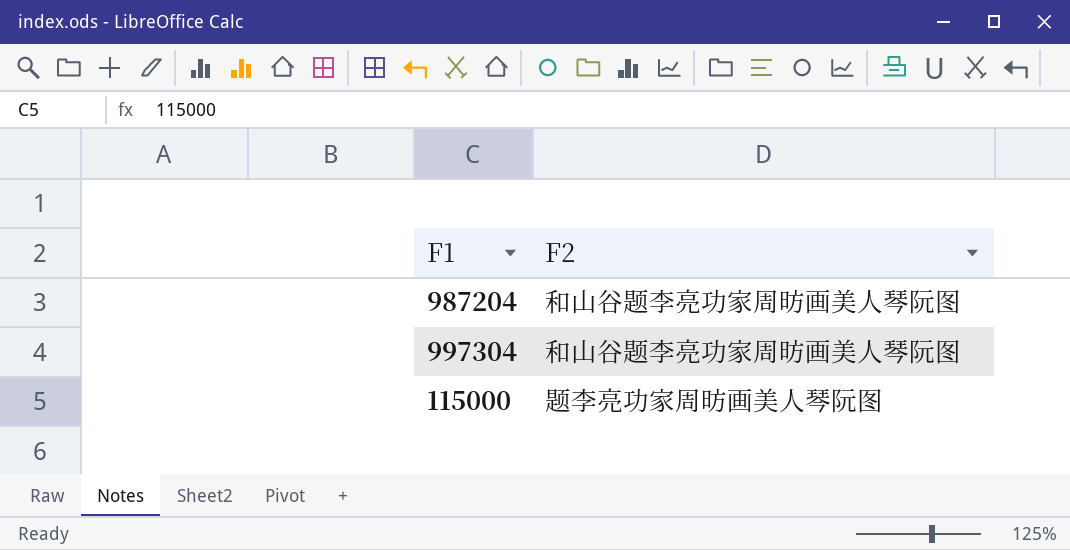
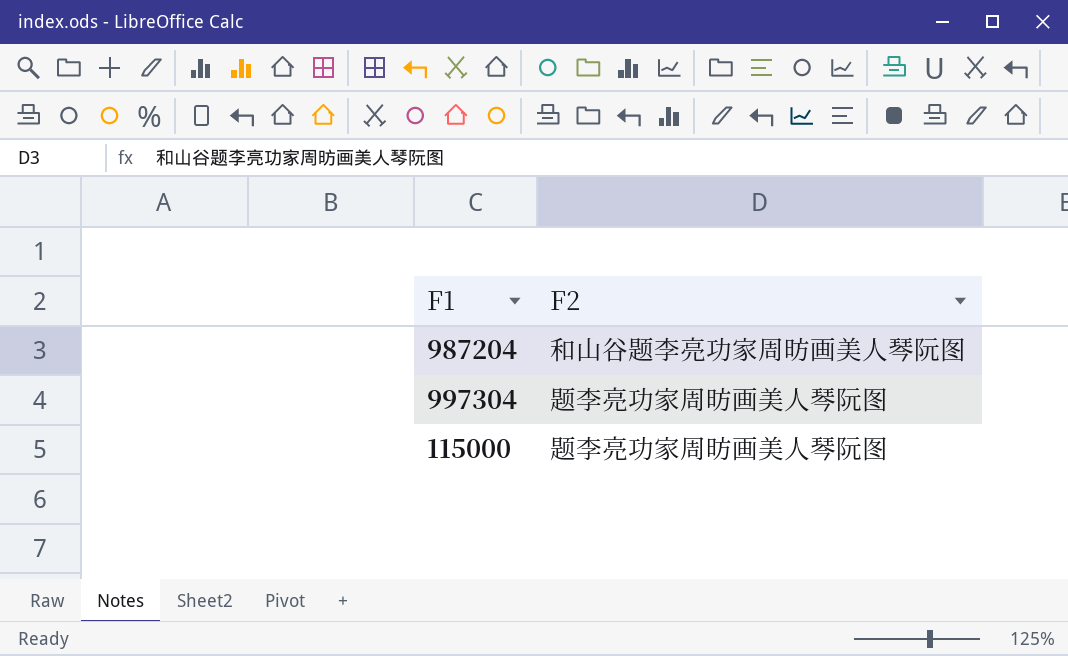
997304 | F2: 和山谷题李亮功家周昉画美人琴阮图 -> 题李亮功家周昉画美人琴阮图

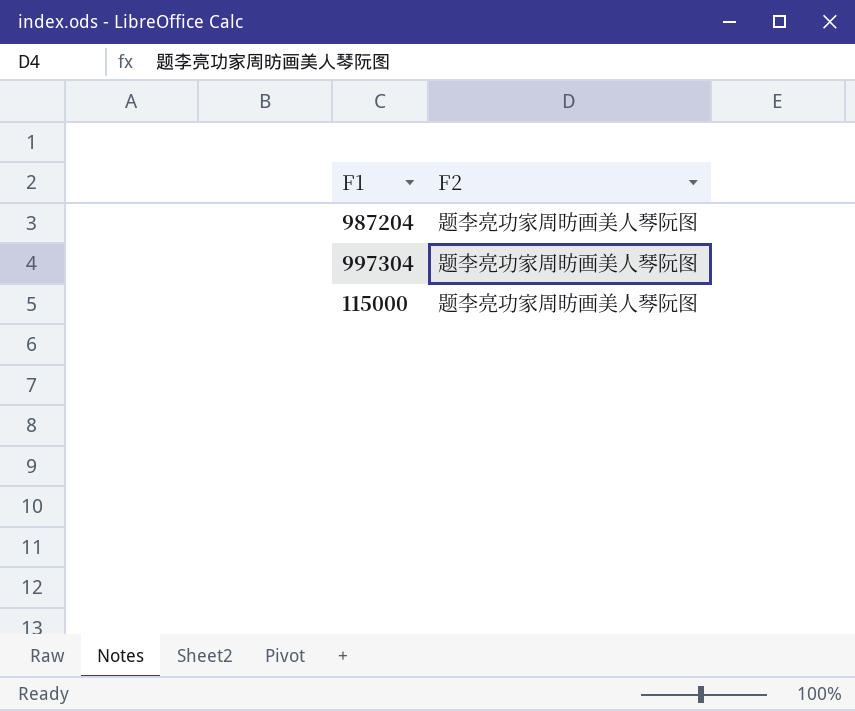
987204 | F2: 和山谷题李亮功家周昉画美人琴阮图 -> 题李亮功家周昉画美人琴阮图

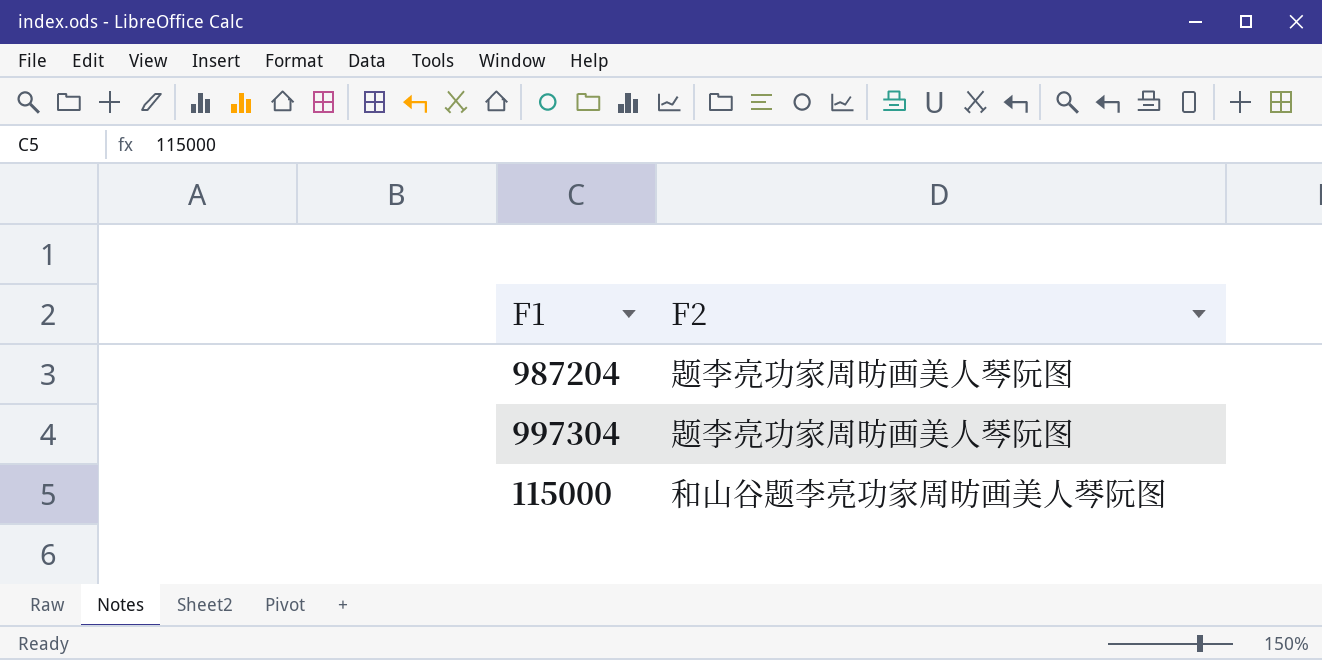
115000 | F2: 题李亮功家周昉画美人琴阮图 -> 和山谷题李亮功家周昉画美人琴阮图

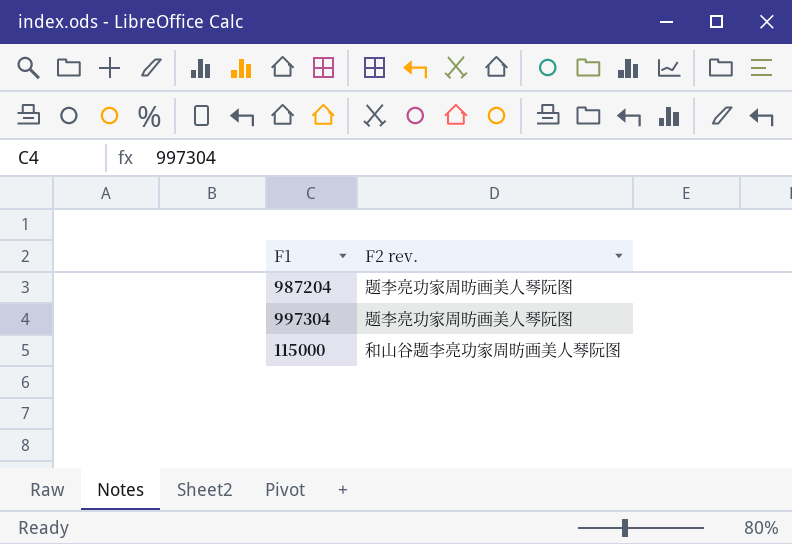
column name: F2 -> F2 rev.

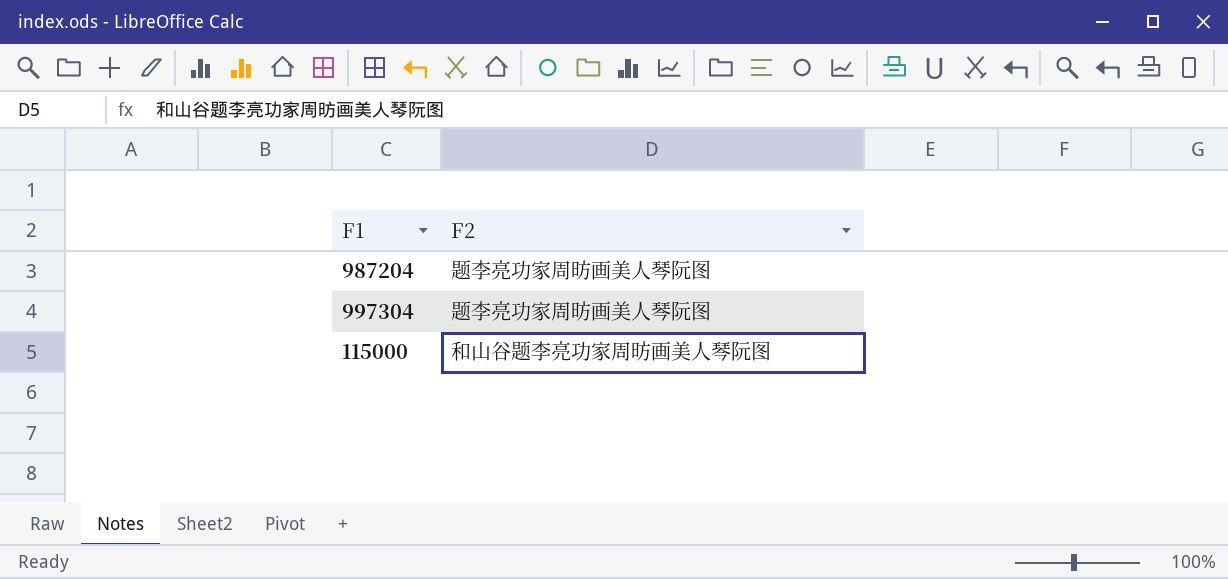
column name: F2 rev. -> F2

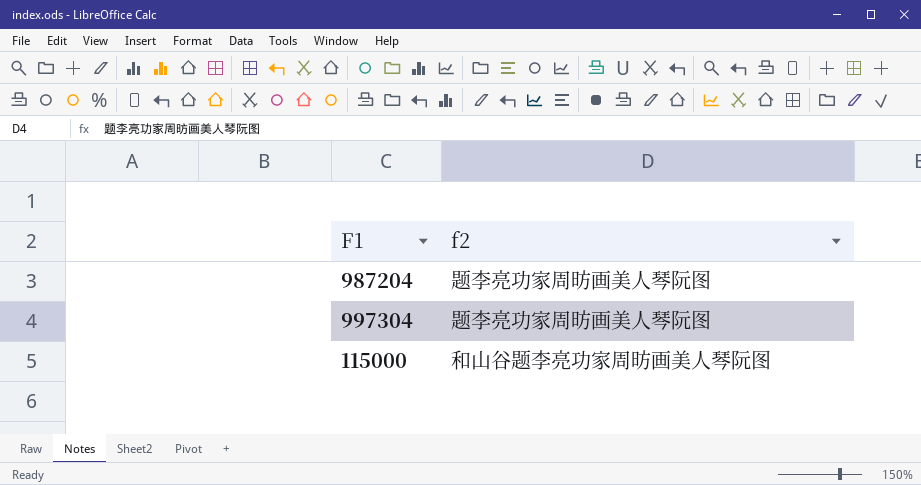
column name: F2 -> f2

